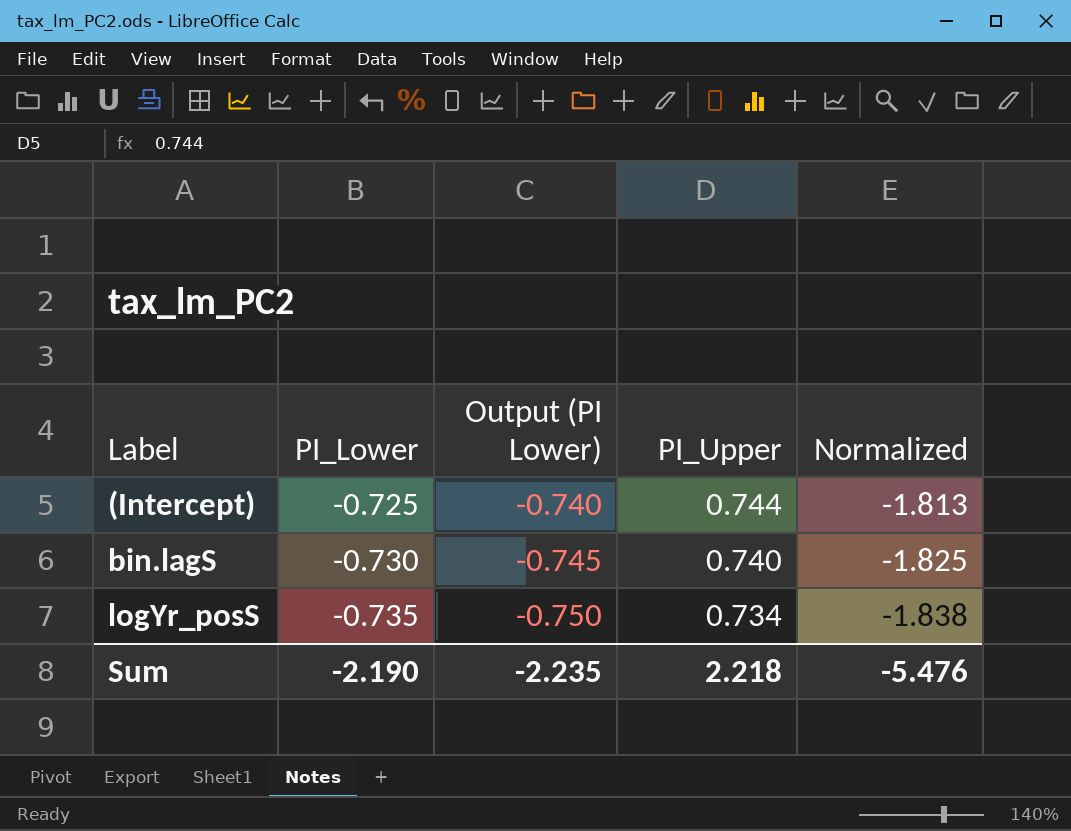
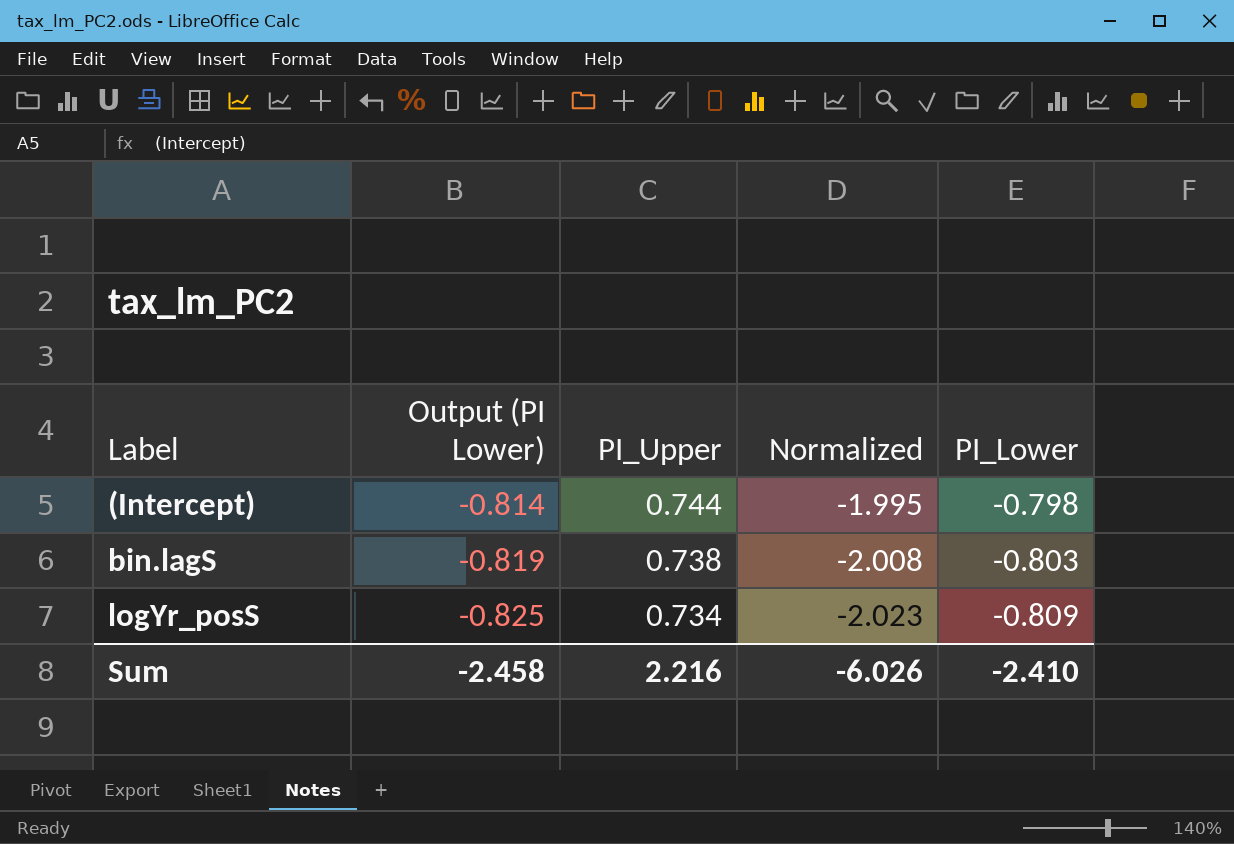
column PI_Lower | position: 2 -> 5
(Intercept) | Output (PI Lower): -0.740 -> -0.814
(Intercept) | Normalized: -1.813 -> -1.995
(Intercept) | PI_Lower: -0.725 -> -0.798
bin.lagS | Output (PI Lower): -0.745 -> -0.819
bin.lagS | PI_Upper: 0.740 -> 0.738
bin.lagS | Normalized: -1.825 -> -2.008
bin.lagS | PI_Lower: -0.730 -> -0.803
logYr_posS | Output (PI Lower): -0.750 -> -0.825
logYr_posS | Normalized: -1.838 -> -2.023
logYr_posS | PI_Lower: -0.735 -> -0.809
Sum | Output (PI Lower): -2.235 -> -2.458
Sum | PI_Upper: 2.218 -> 2.216
Sum | Normalized: -5.476 -> -6.026
Sum | PI_Lower: -2.190 -> -2.410

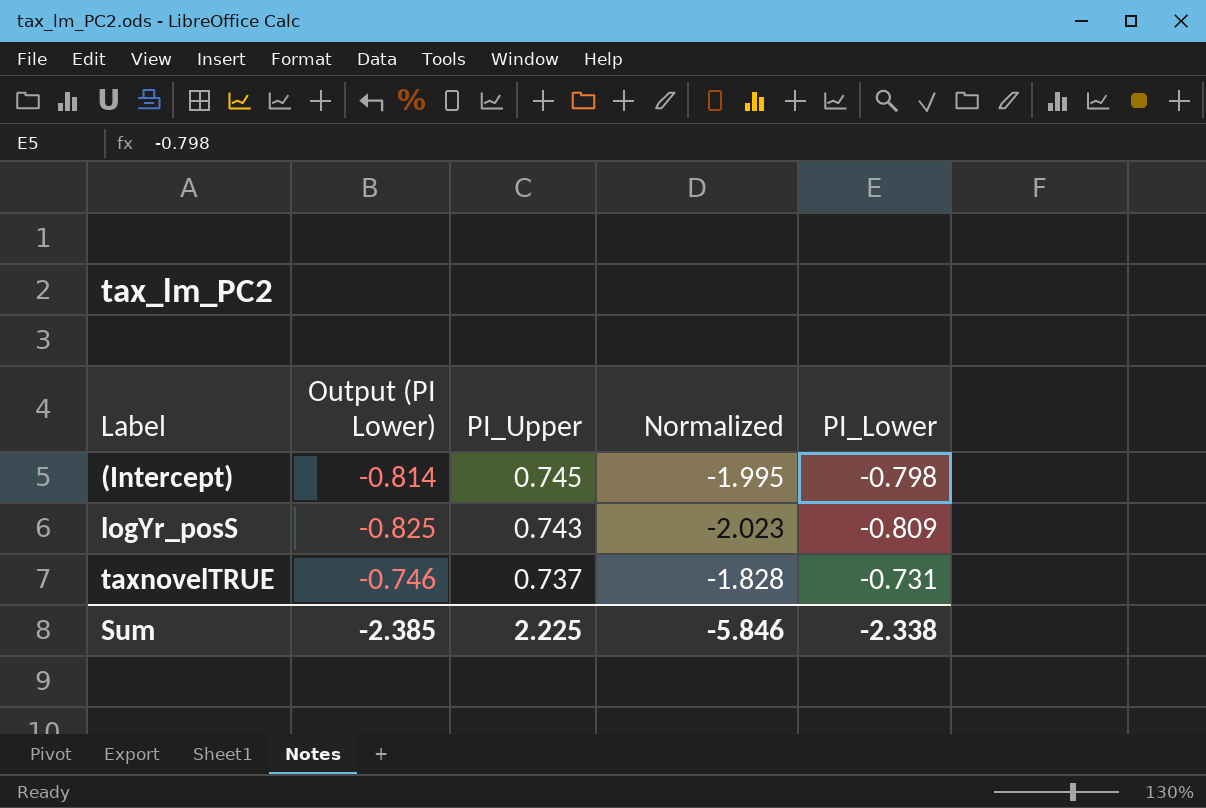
row bin.lagS: -0.819 | 0.738 | -2.008 | -0.803 -> none
(Intercept) | PI_Upper: 0.744 -> 0.745
logYr_posS | PI_Upper: 0.734 -> 0.743
row taxnovelTRUE: none -> -0.746 | 0.737 | -1.828 | -0.731
Sum | Output (PI Lower): -2.458 -> -2.385
Sum | PI_Upper: 2.216 -> 2.225
Sum | Normalized: -6.026 -> -5.846
Sum | PI_Lower: -2.410 -> -2.338

